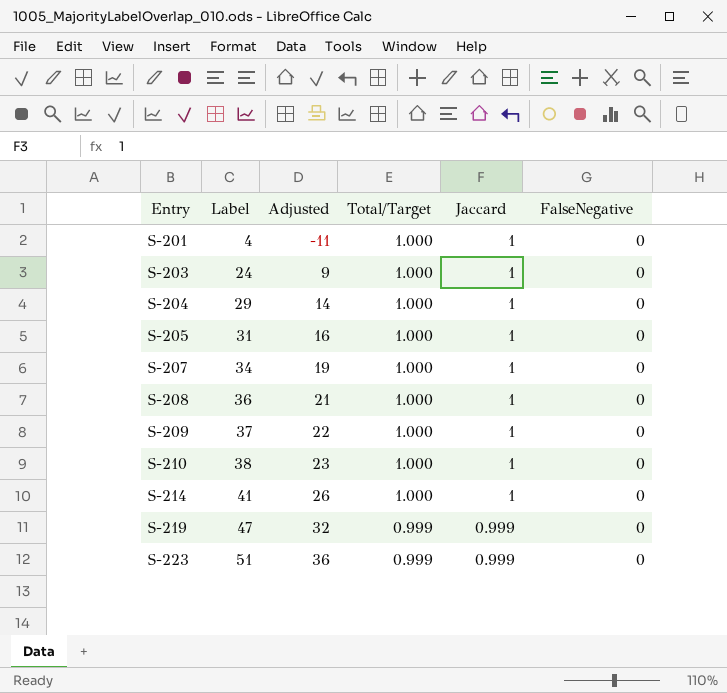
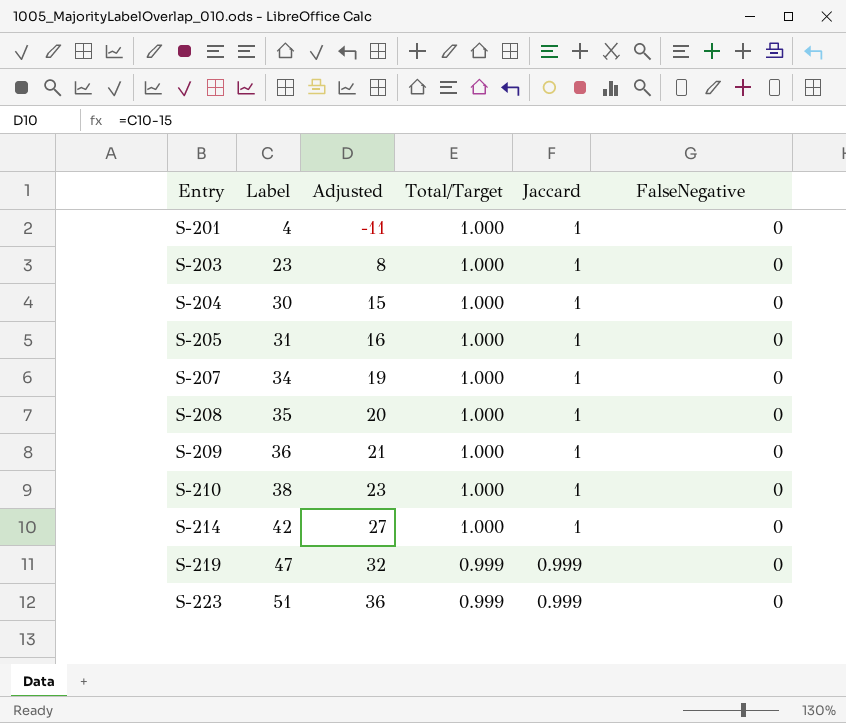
S-203 | Label: 24 -> 23
S-203 | Adjusted: 9 -> 8
S-204 | Label: 29 -> 30
S-204 | Adjusted: 14 -> 15
S-208 | Label: 36 -> 35
S-208 | Adjusted: 21 -> 20
S-209 | Label: 37 -> 36
S-209 | Adjusted: 22 -> 21
S-214 | Label: 41 -> 42
S-214 | Adjusted: 26 -> 27

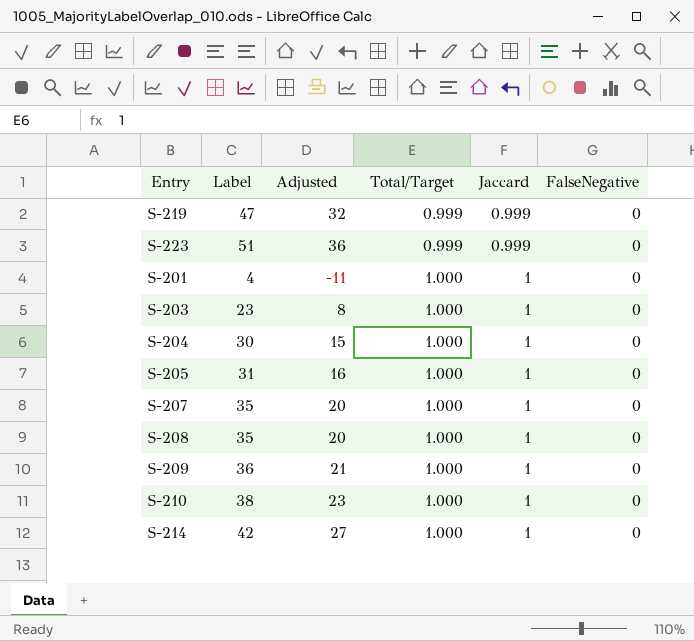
row order: Entry ascending -> Total/Target ascending
S-207 | Label: 34 -> 35
S-207 | Adjusted: 19 -> 20

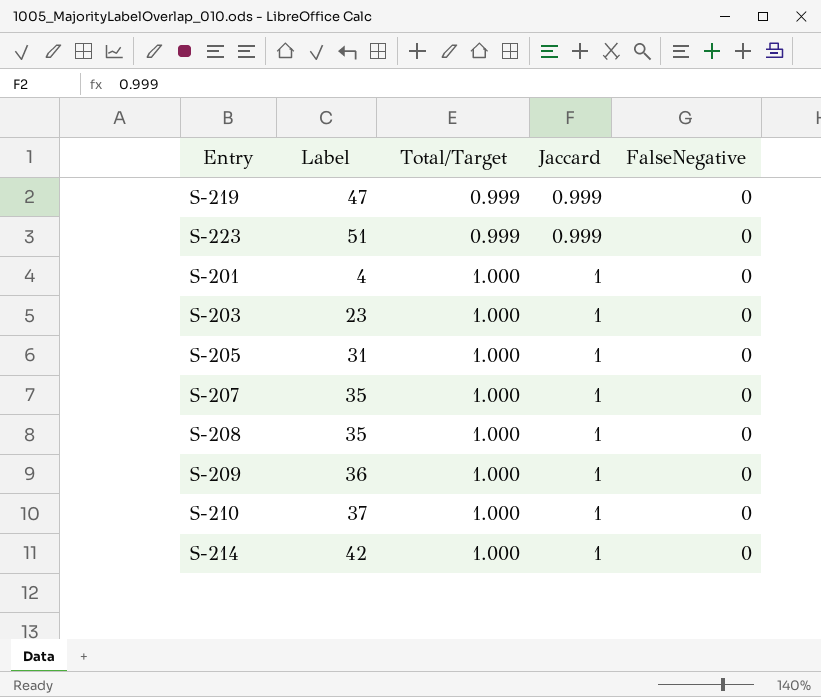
column Adjusted | formula: [Label] - 15 -> none
row S-204: 30 | 15 | 1.000 | 1 | 0 -> none
S-210 | Label: 38 -> 37

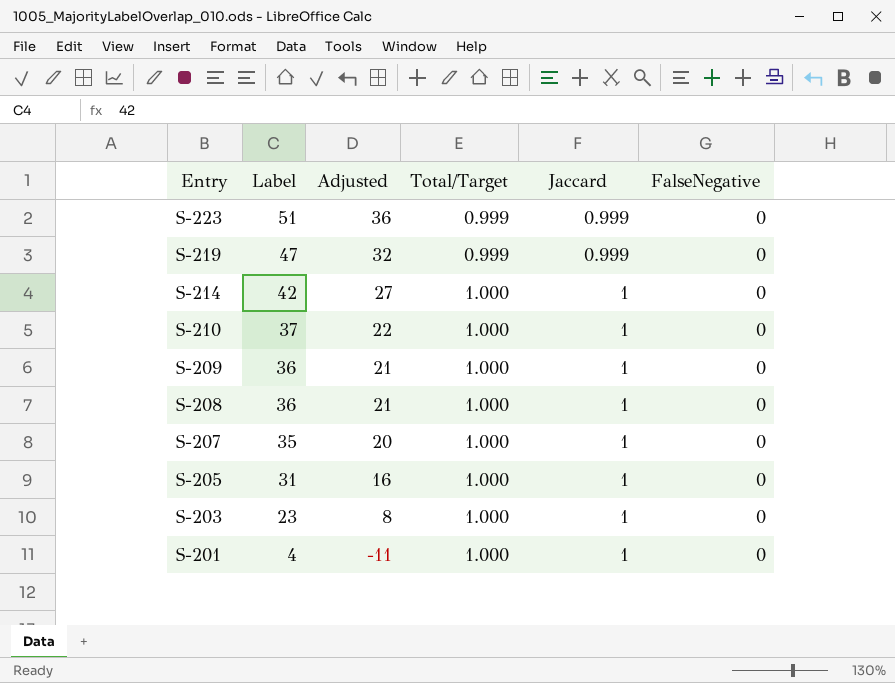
row order: Total/Target ascending -> Entry descending
column Adjusted | formula: none -> [Label] - 15
S-208 | Label: 35 -> 36

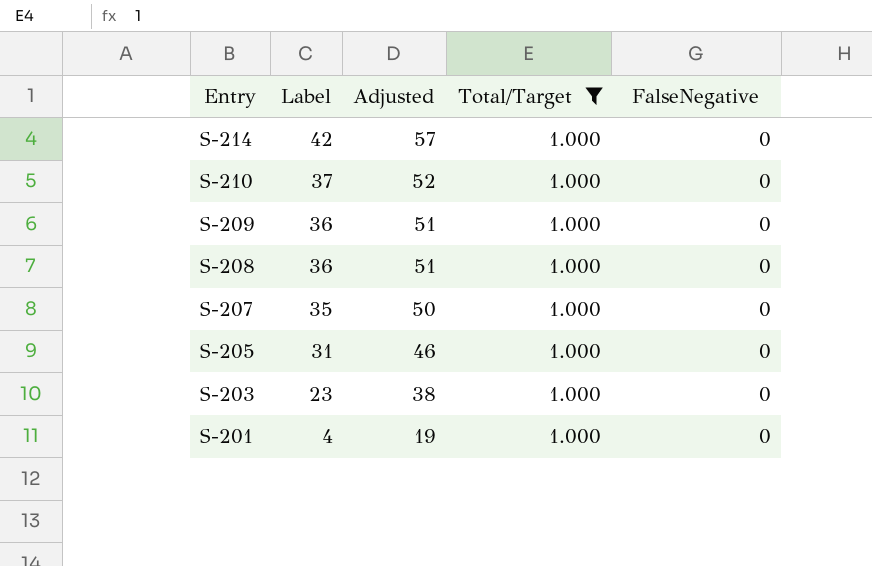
filter: none -> Total/Target = 1.000
column Jaccard | position: 5 -> none
column Adjusted | formula: [Label] - 15 -> [Label] + 15

